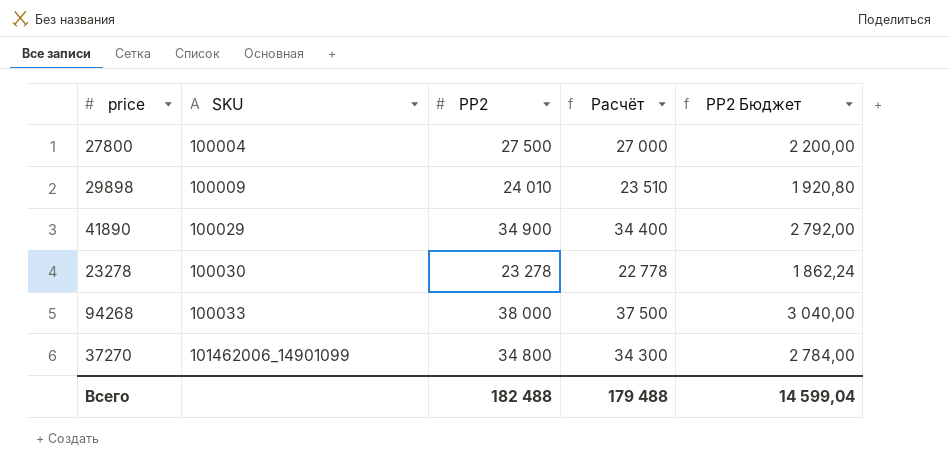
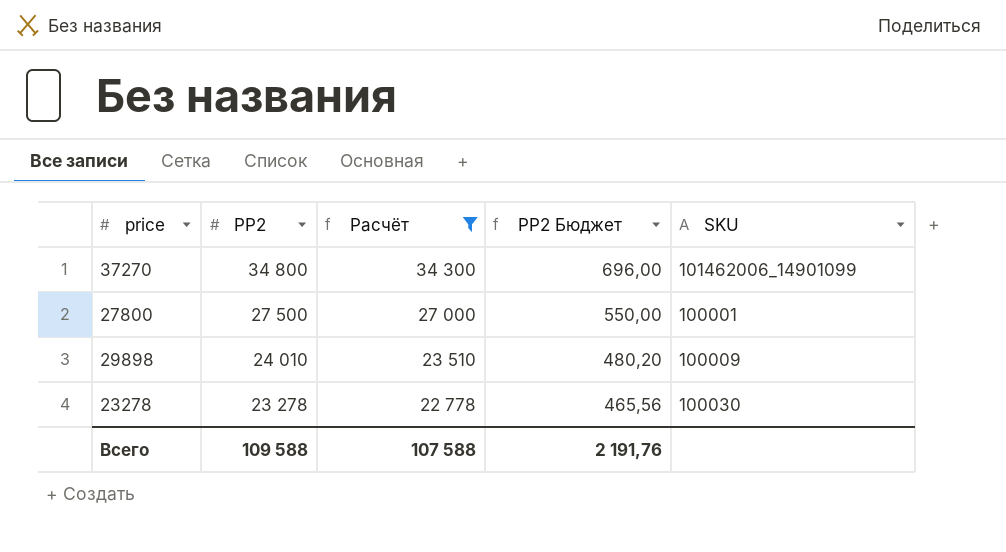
filter: none -> Расчёт <= 34 300
row order: SKU ascending -> PP2 descending
column PP2 Бюджет | formula: [PP2] * 0,08 -> [PP2] * 0,02
column SKU | position: 2 -> 5
27800 | SKU: 100004 -> 100001
Всего | PP2: 182 488 -> 109 588
Всего | Расчёт: 179 488 -> 107 588
Всего | PP2 Бюджет: 14 599,04 -> 2 191,76

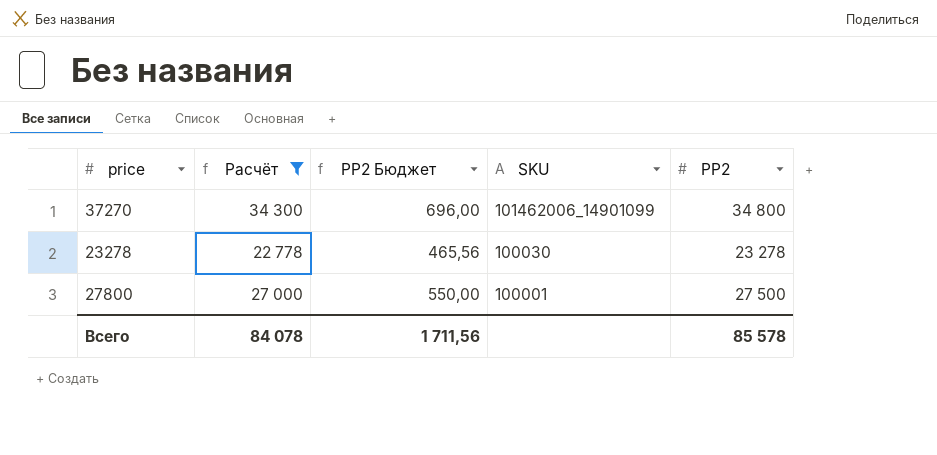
row order: PP2 descending -> SKU descending
column PP2 | position: 2 -> 5
row 29898: 24 010 | 23 510 | 480,20 | 100009 -> none
Всего | Расчёт: 107 588 -> 84 078
Всего | PP2 Бюджет: 2 191,76 -> 1 711,56
Всего | PP2: 109 588 -> 85 578

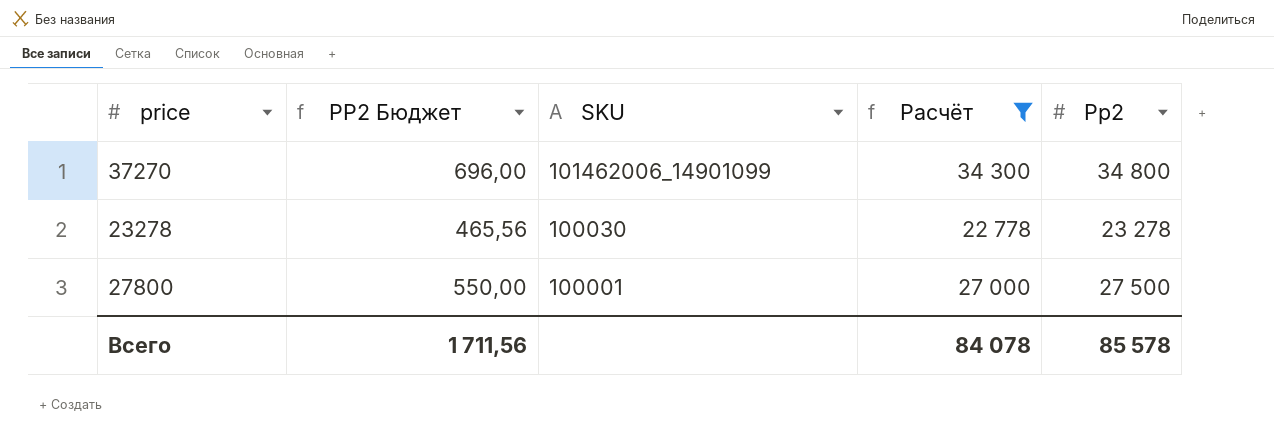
column Расчёт | position: 2 -> 4
column name: PP2 -> Pp2

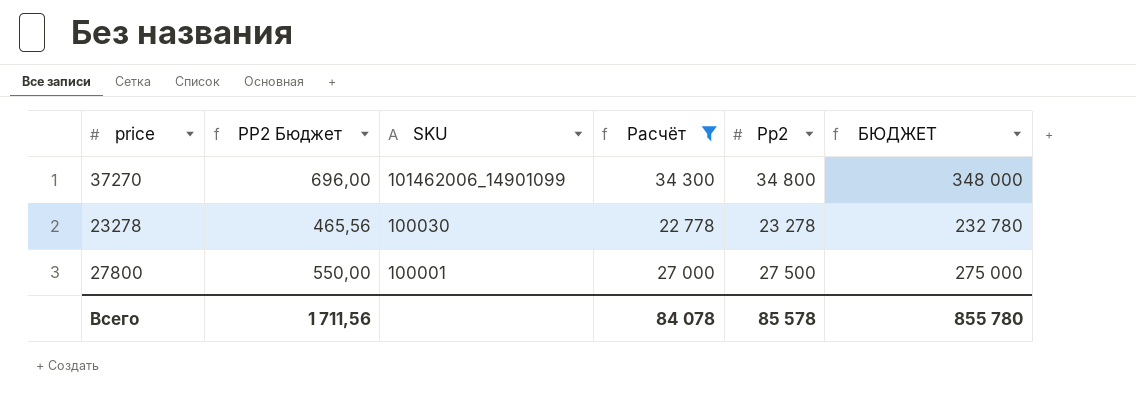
column БЮДЖЕТ | formula: none -> [Pp2] * 10

